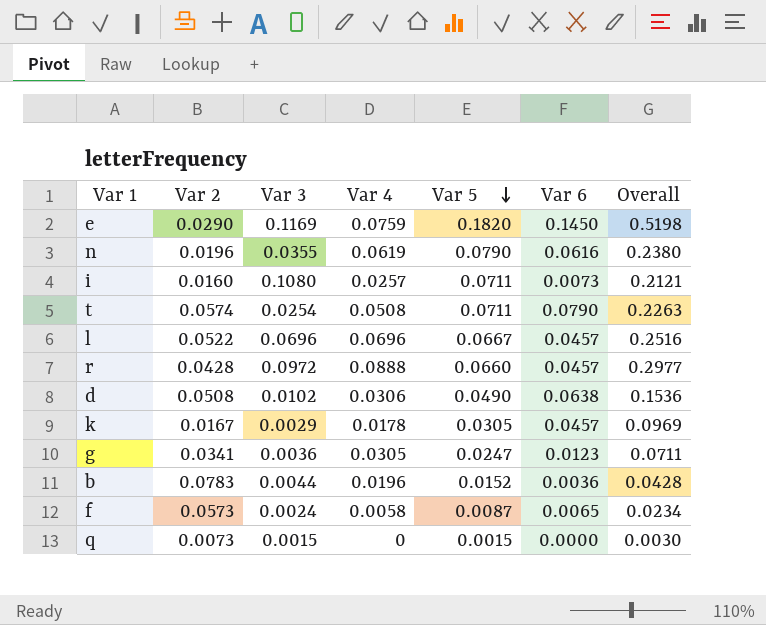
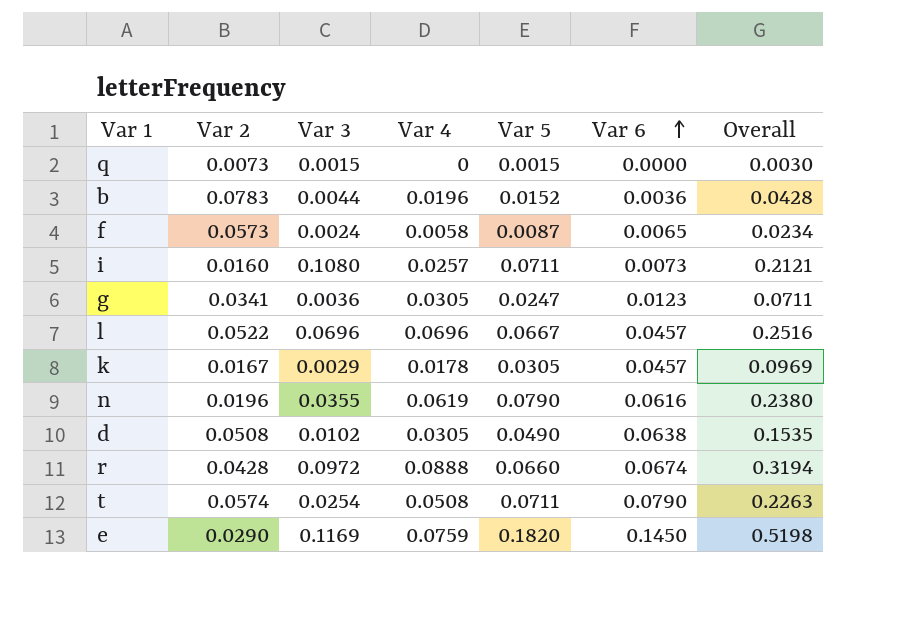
row order: Var 5 descending -> Var 6 ascending
d | Var 4: 0.0306 -> 0.0305
d | Overall: 0.1536 -> 0.1535
r | Var 6: 0.0457 -> 0.0674
r | Overall: 0.2977 -> 0.3194

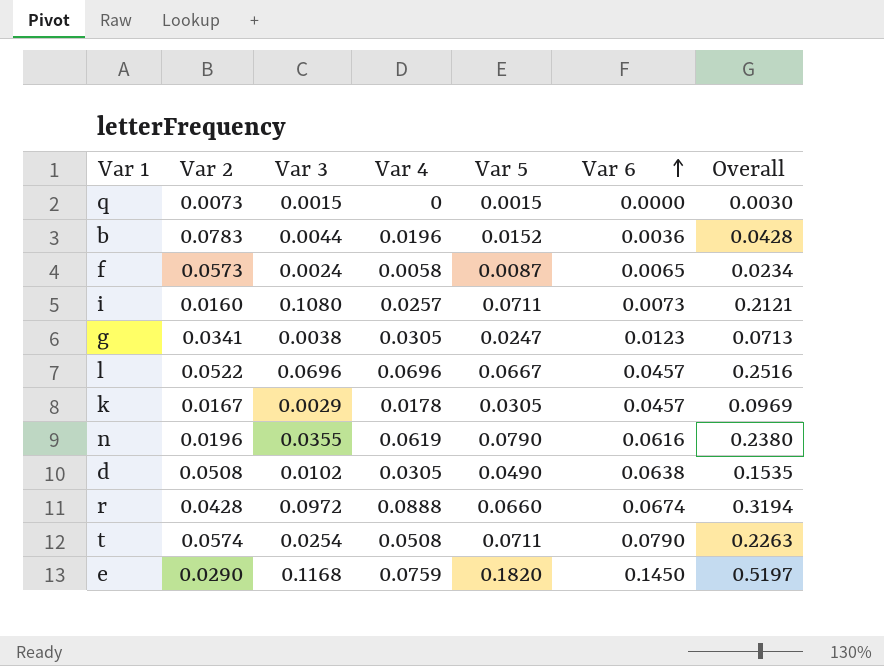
g | Var 3: 0.0036 -> 0.0038
g | Overall: 0.0711 -> 0.0713
e | Var 3: 0.1169 -> 0.1168
e | Overall: 0.5198 -> 0.5197

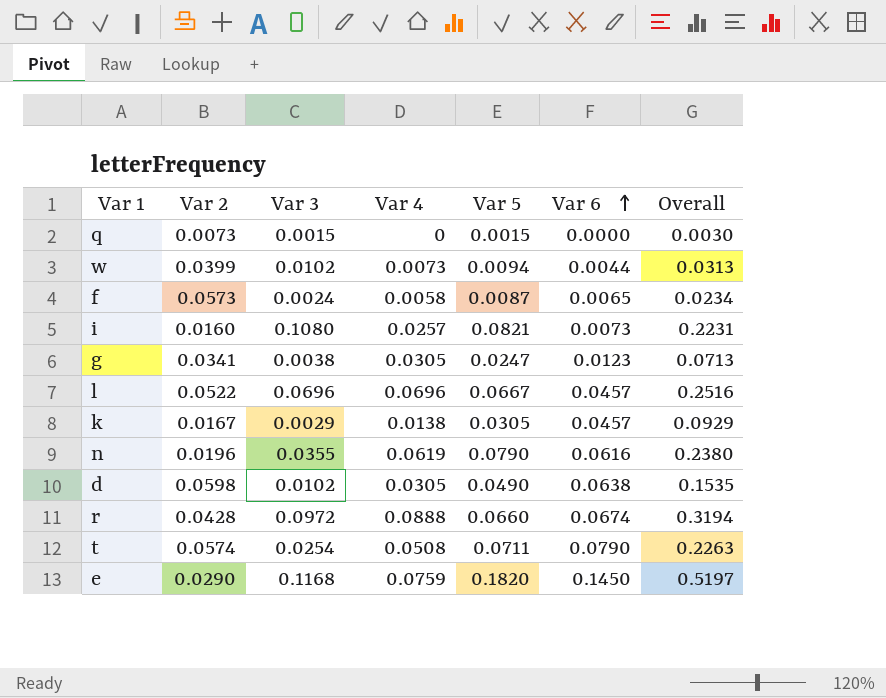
row b: 0.0783 | 0.0044 | 0.0196 | 0.0152 | 0.0036 | 0.0428 -> none
row w: none -> 0.0399 | 0.0102 | 0.0073 | 0.0094 | 0.0044 | 0.0313
i | Var 5: 0.0711 -> 0.0821
i | Overall: 0.2121 -> 0.2231
k | Var 4: 0.0178 -> 0.0138
k | Overall: 0.0969 -> 0.0929
d | Var 2: 0.0508 -> 0.0598

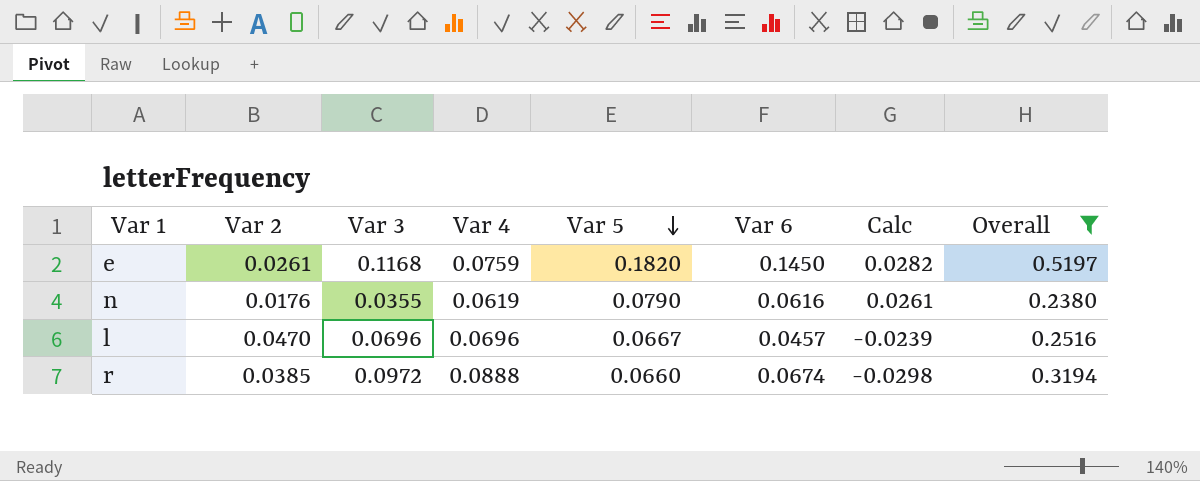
filter: none -> Overall >= 0.2380
row order: Var 6 ascending -> Var 5 descending
column Calc | formula: none -> [Var 6] - [Var 3]
e | Var 2: 0.0290 -> 0.0261
n | Var 2: 0.0196 -> 0.0176
l | Var 2: 0.0522 -> 0.0470
r | Var 2: 0.0428 -> 0.0385

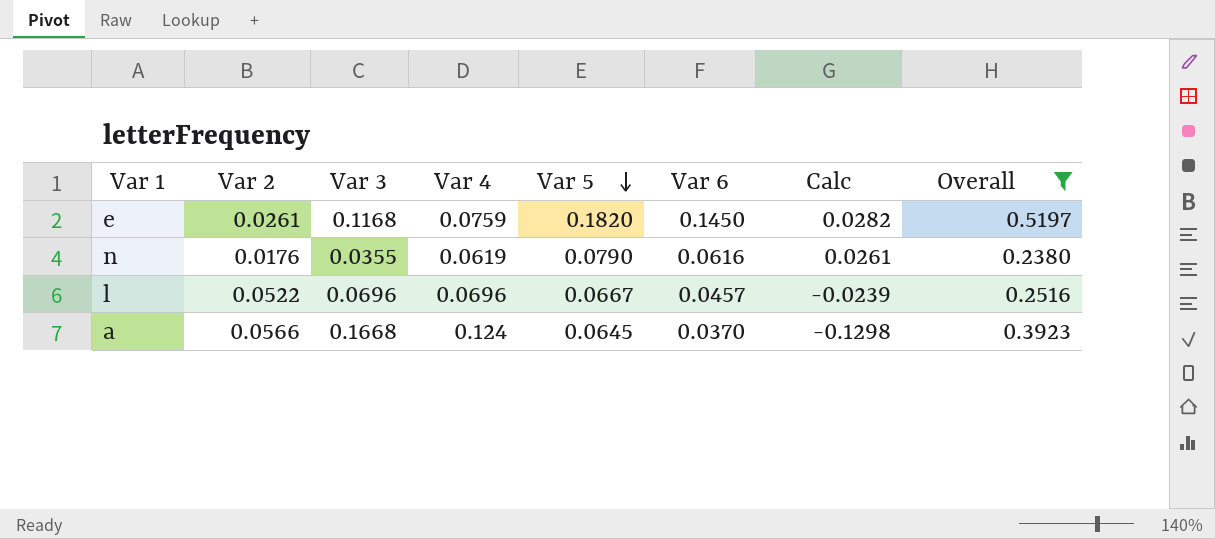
row r: 0.0385 | 0.0972 | 0.0888 | 0.0660 | 0.0674 | -0.0298 | 0.3194 -> none
l | Var 2: 0.0470 -> 0.0522
row a: none -> 0.0566 | 0.1668 | 0.124 | 0.0645 | 0.0370 | -0.1298 | 0.3923

